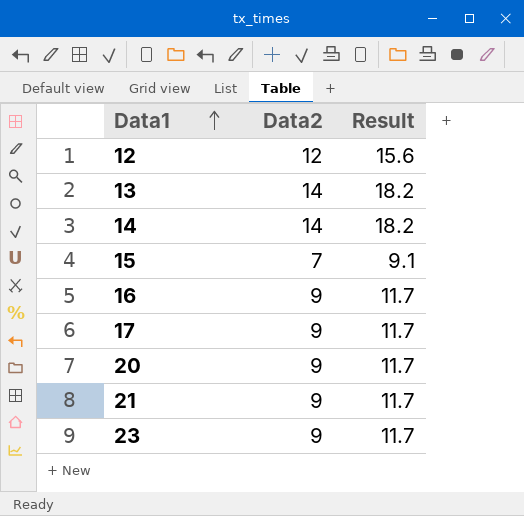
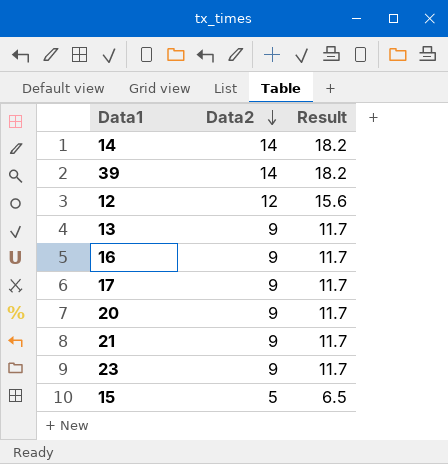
row order: Data1 ascending -> Data2 descending
row 39: none -> 14 | 18.2
13 | Data2: 14 -> 9
13 | Result: 18.2 -> 11.7
15 | Data2: 7 -> 5
15 | Result: 9.1 -> 6.5

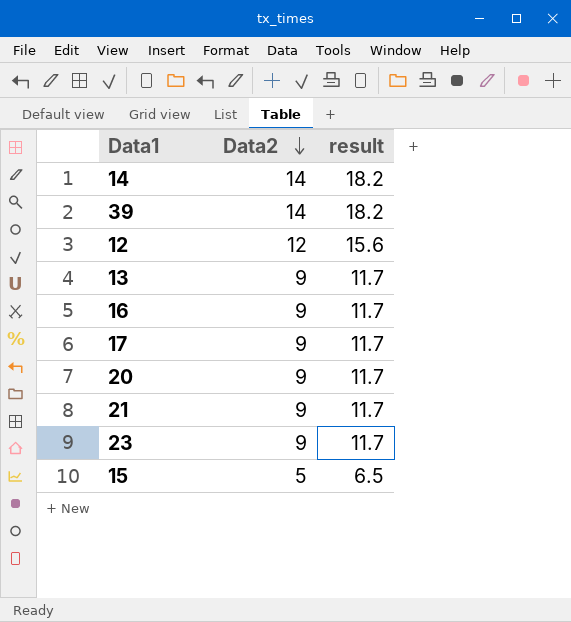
column name: Result -> result

